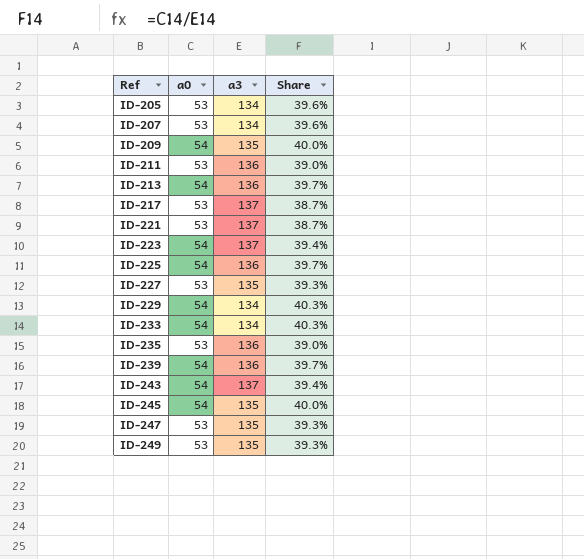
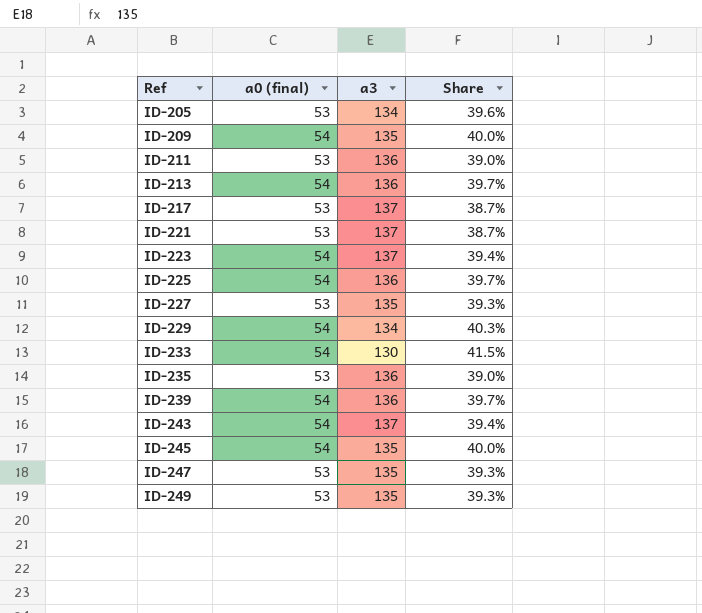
column name: a0 -> a0 (final)
row ID-207: 53 | 134 | 39.6% -> none
ID-233 | a3: 134 -> 130
ID-233 | Share: 40.3% -> 41.5%

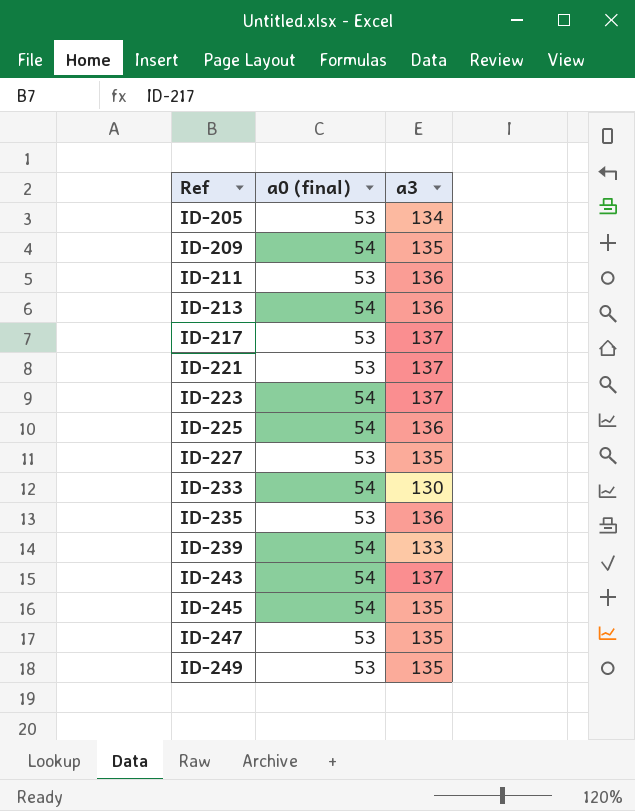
column Share | formula: [a0 (final)] / [a3] -> none
row ID-229: 54 | 134 | 40.3% -> none
ID-239 | a3: 136 -> 133

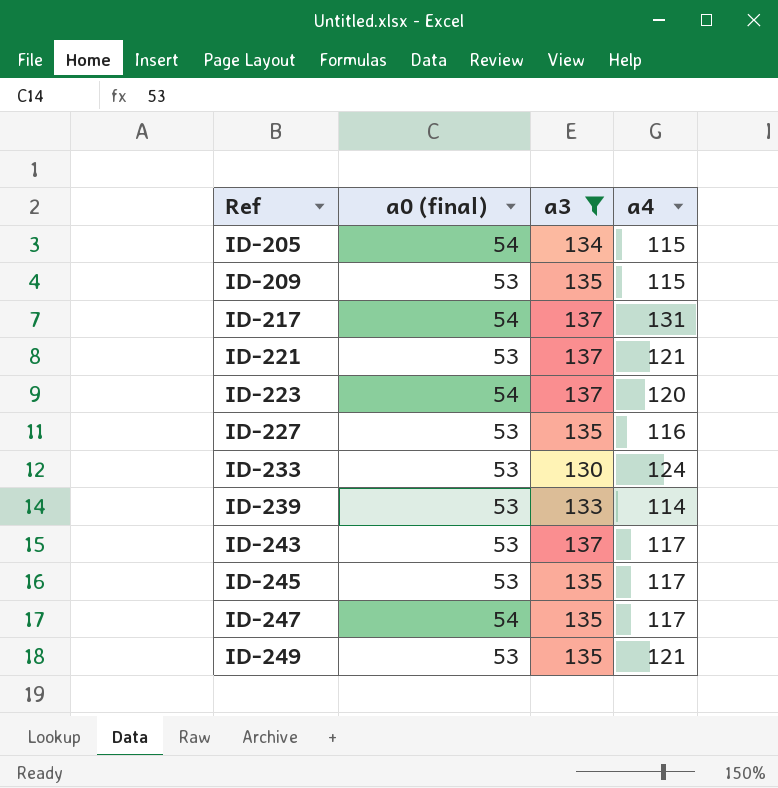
filter: none -> a3 != 136
column a4 | position: none -> 4
ID-205 | a0 (final): 53 -> 54
ID-209 | a0 (final): 54 -> 53
ID-217 | a0 (final): 53 -> 54
ID-233 | a0 (final): 54 -> 53
ID-239 | a0 (final): 54 -> 53
ID-243 | a0 (final): 54 -> 53
ID-245 | a0 (final): 54 -> 53
ID-247 | a0 (final): 53 -> 54

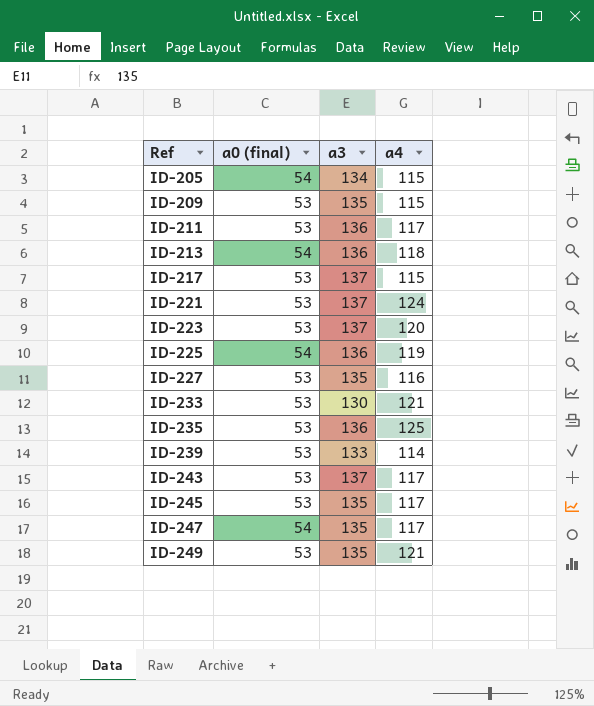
filter: a3 != 136 -> none
ID-217 | a0 (final): 54 -> 53
ID-217 | a4: 131 -> 115
ID-221 | a4: 121 -> 124
ID-223 | a0 (final): 54 -> 53
ID-233 | a4: 124 -> 121

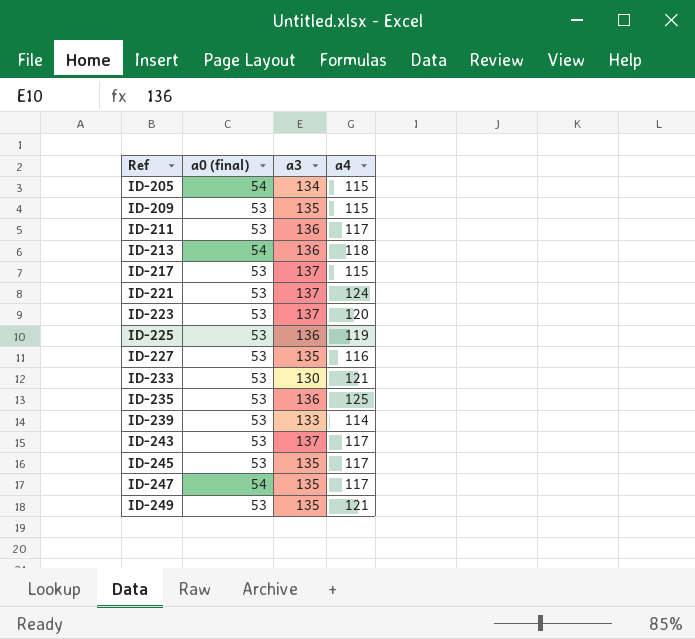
ID-225 | a0 (final): 54 -> 53

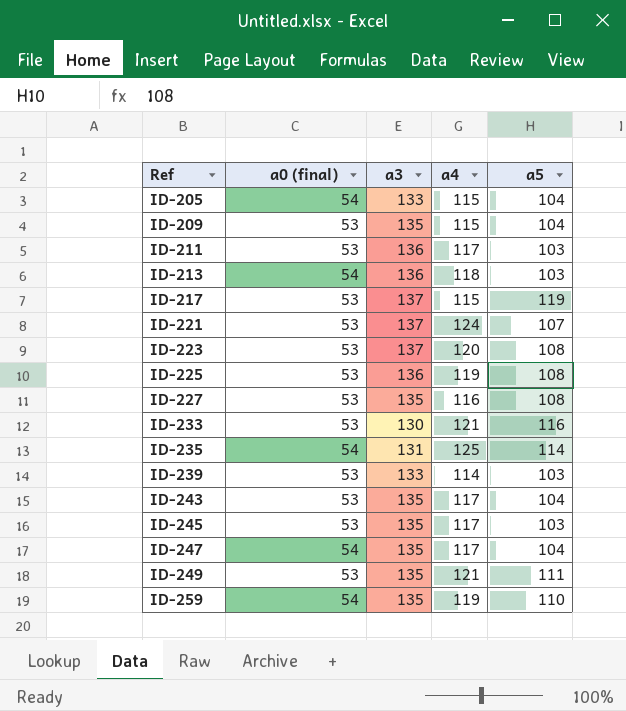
column a5 | position: none -> 5
ID-205 | a3: 134 -> 133
ID-235 | a0 (final): 53 -> 54
ID-235 | a3: 136 -> 131
ID-243 | a3: 137 -> 135
row ID-259: none -> 54 | 135 | 119 | 110

